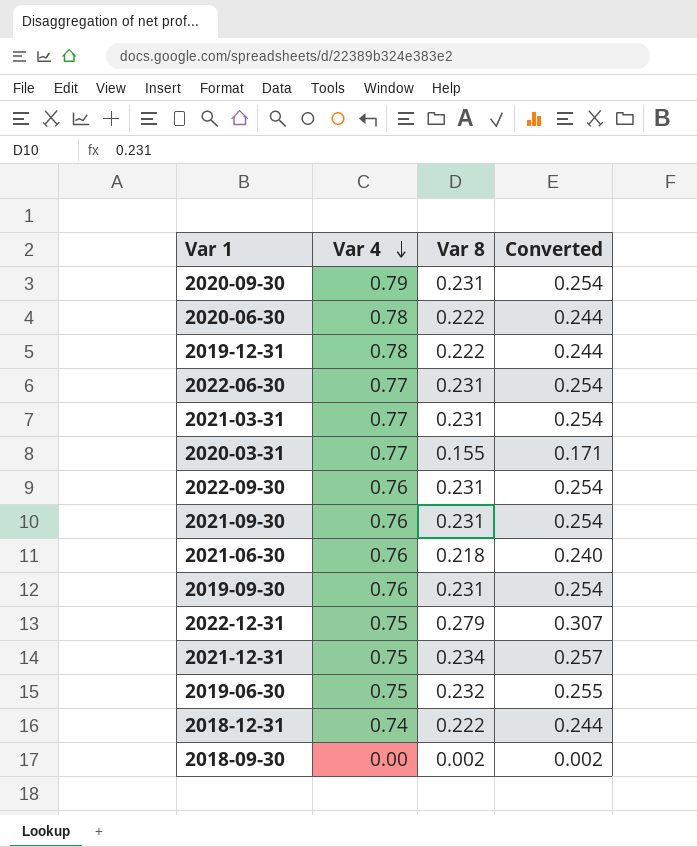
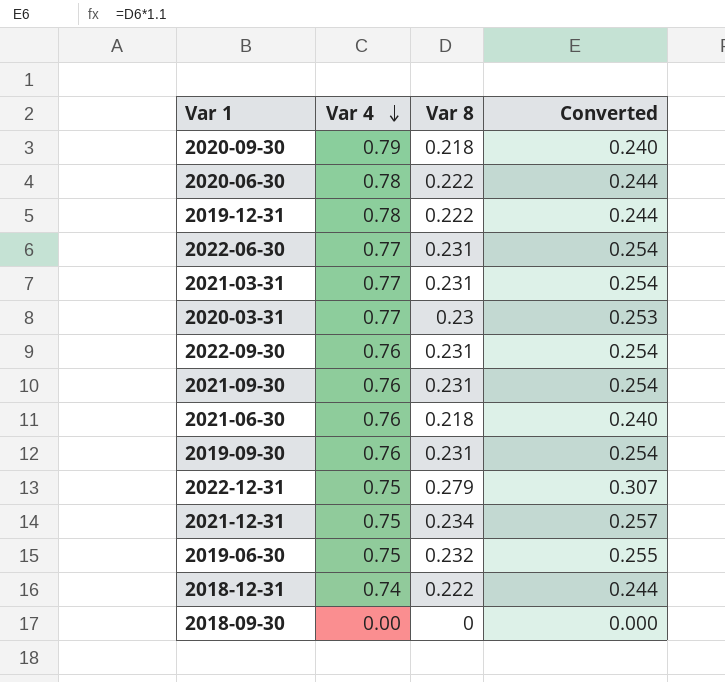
2020-09-30 | Var 8: 0.231 -> 0.218
2020-09-30 | Converted: 0.254 -> 0.240
2020-03-31 | Var 8: 0.155 -> 0.23
2020-03-31 | Converted: 0.171 -> 0.253
2018-09-30 | Var 8: 0.002 -> 0
2018-09-30 | Converted: 0.002 -> 0.000

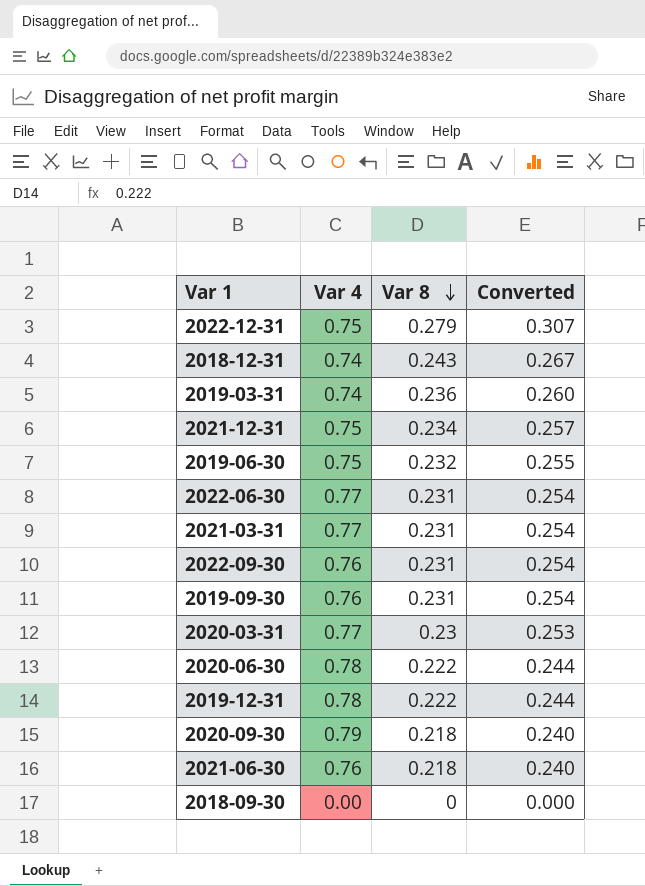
row order: Var 4 descending -> Var 8 descending
row 2021-09-30: 0.76 | 0.231 | 0.254 -> none
2018-12-31 | Var 8: 0.222 -> 0.243
2018-12-31 | Converted: 0.244 -> 0.267
row 2019-03-31: none -> 0.74 | 0.236 | 0.260

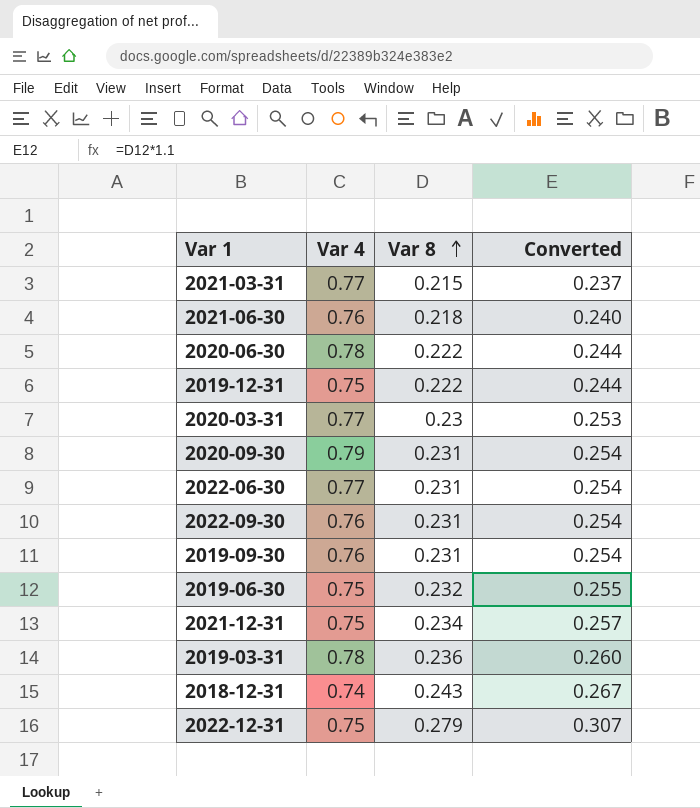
row order: Var 8 descending -> Var 8 ascending
row 2018-09-30: 0.00 | 0 | 0.000 -> none
2021-03-31 | Var 8: 0.231 -> 0.215
2021-03-31 | Converted: 0.254 -> 0.237
2019-12-31 | Var 4: 0.78 -> 0.75
2020-09-30 | Var 8: 0.218 -> 0.231
2020-09-30 | Converted: 0.240 -> 0.254
2019-03-31 | Var 4: 0.74 -> 0.78

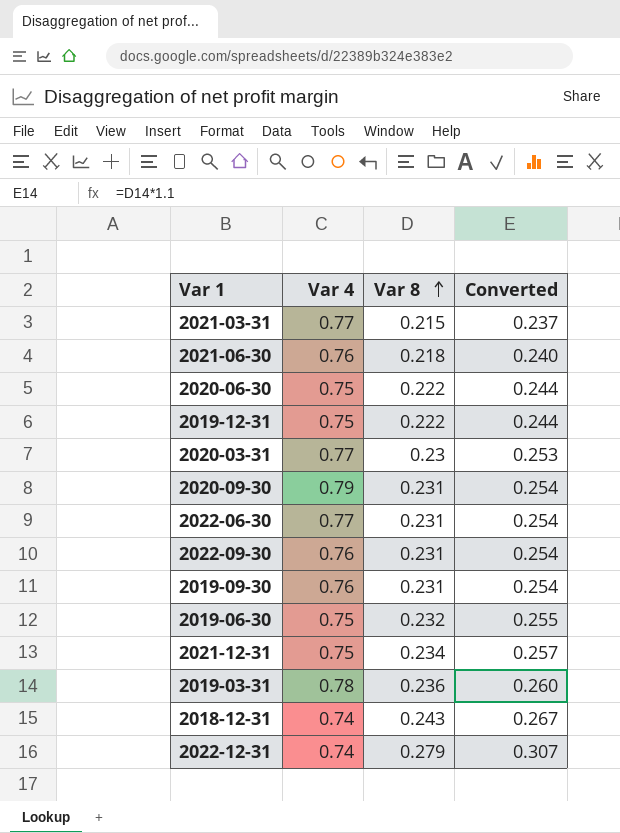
2020-06-30 | Var 4: 0.78 -> 0.75
2022-12-31 | Var 4: 0.75 -> 0.74

